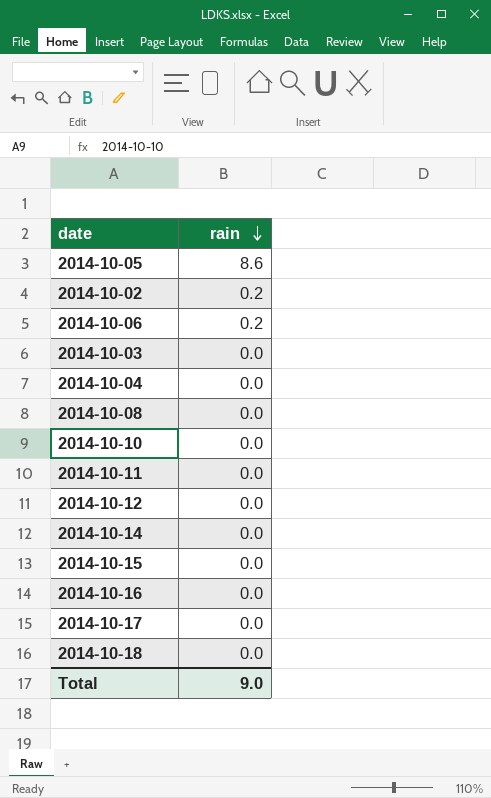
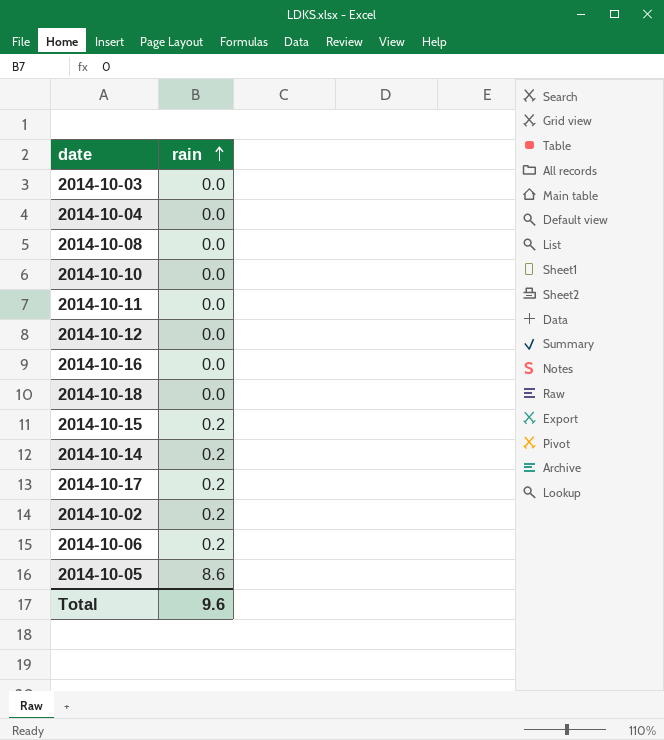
row order: rain descending -> rain ascending
2014-10-15 | rain: 0.0 -> 0.2
2014-10-14 | rain: 0.0 -> 0.2
2014-10-17 | rain: 0.0 -> 0.2
Total | rain: 9.0 -> 9.6

